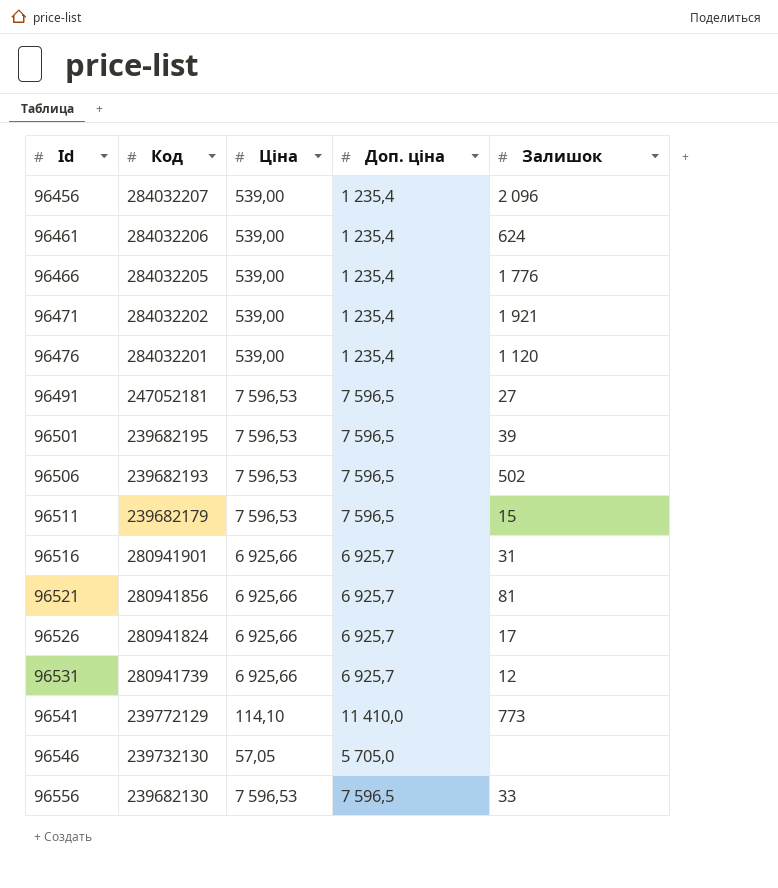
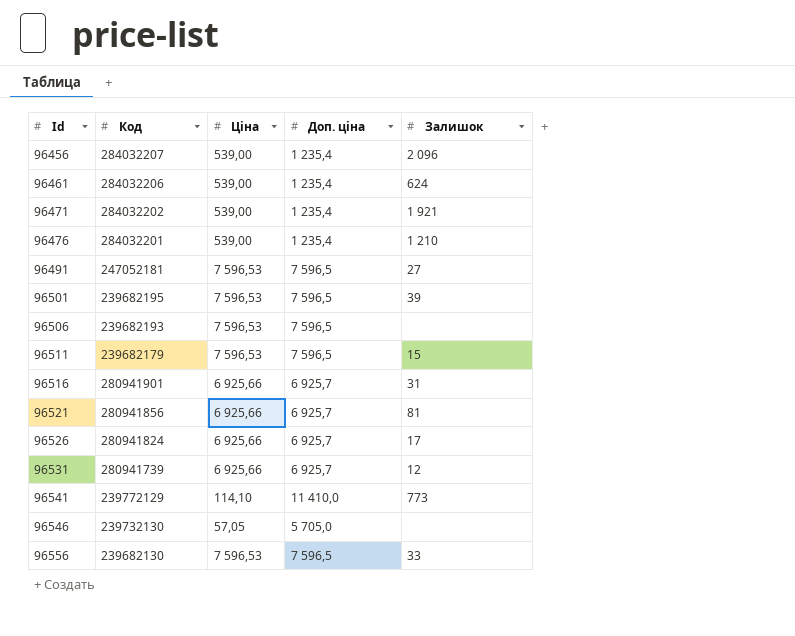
row 96466: 284032205 | 539,00 | 1 235,4 | 1 776 -> none
96476 | Залишок: 1 120 -> 1 210
96506 | Залишок: 502 -> none

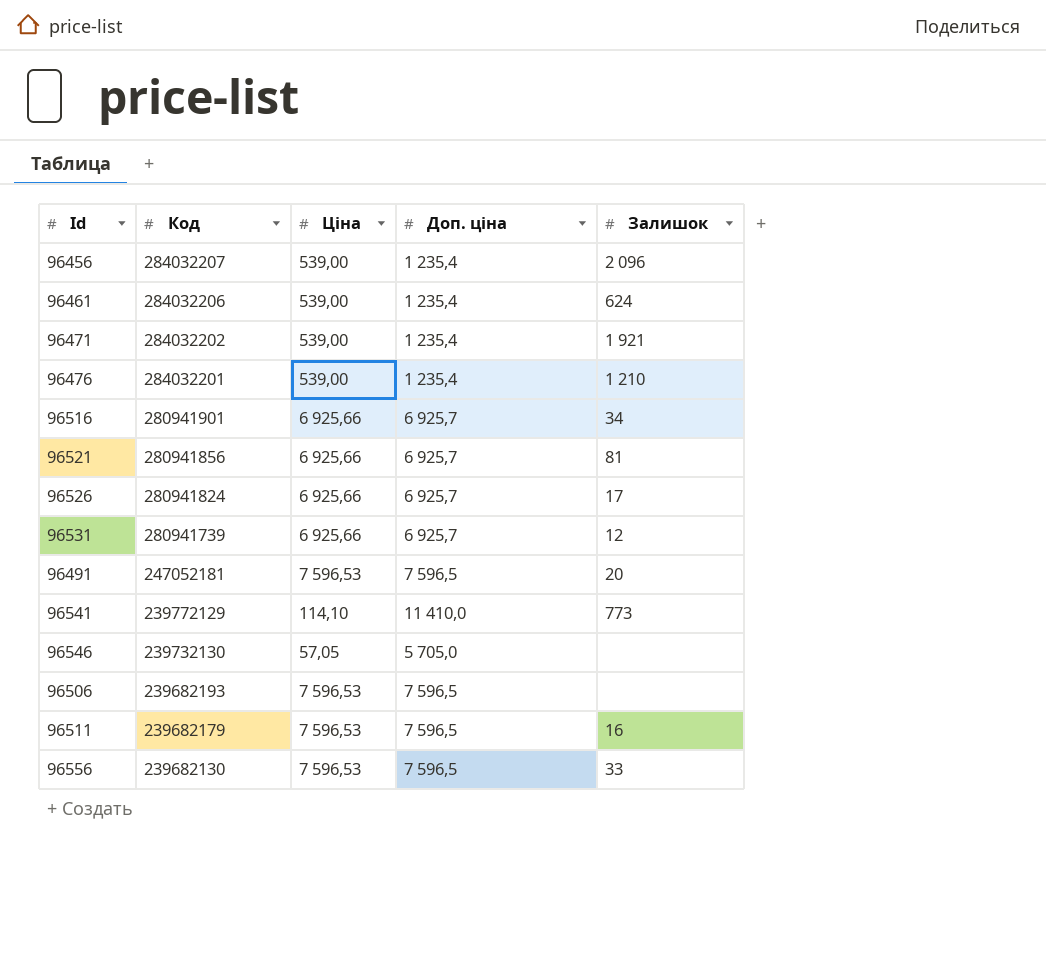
row order: Id ascending -> Код descending
row 96501: 239682195 | 7 596,53 | 7 596,5 | 39 -> none
96516 | Залишок: 31 -> 34
96491 | Залишок: 27 -> 20
96511 | Залишок: 15 -> 16

